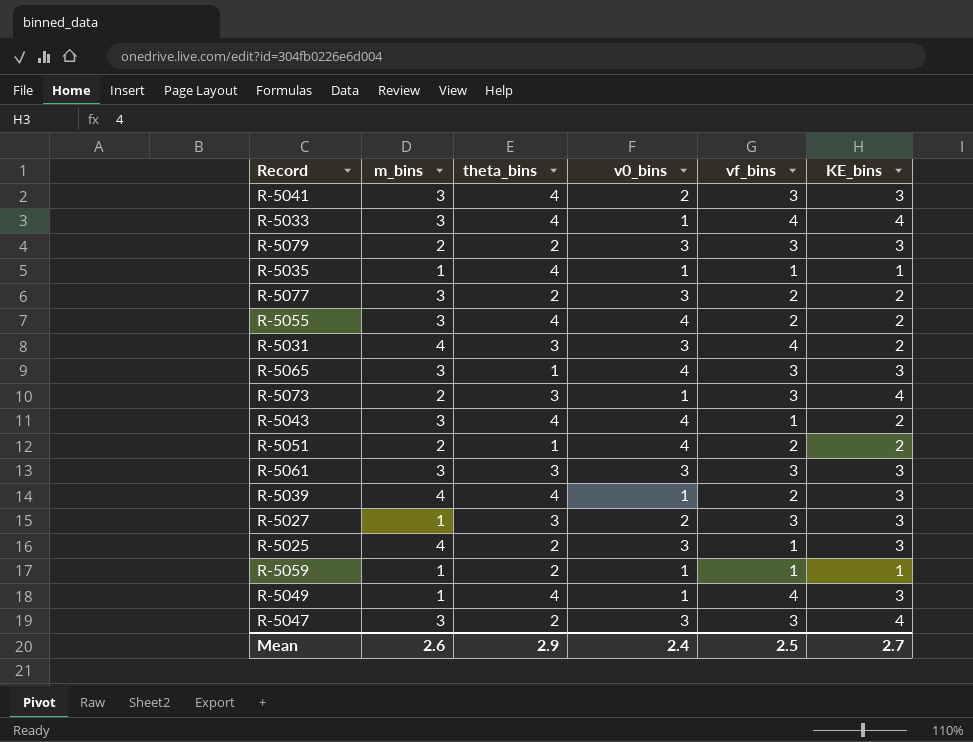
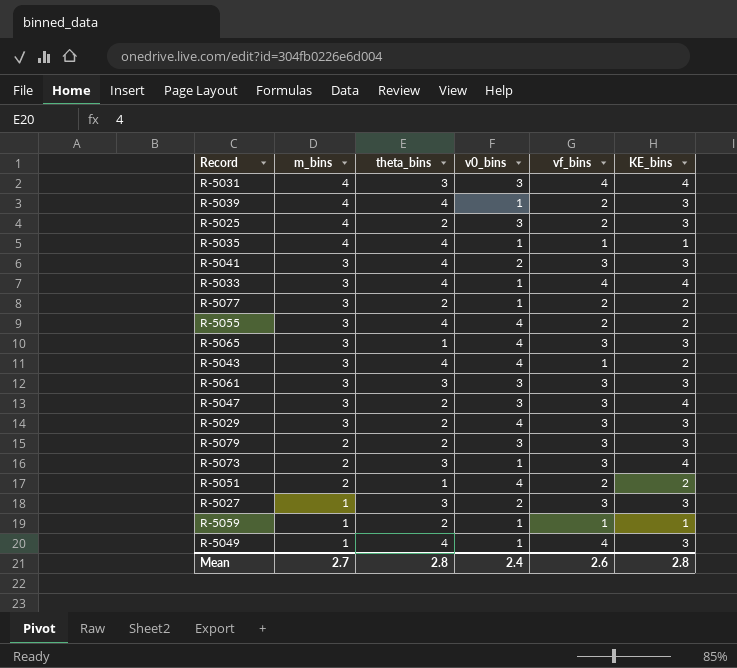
row order: none -> m_bins descending
R-5031 | KE_bins: 2 -> 4
R-5025 | vf_bins: 1 -> 2
R-5035 | m_bins: 1 -> 4
R-5077 | v0_bins: 3 -> 1
row R-5029: none -> 3 | 2 | 4 | 3 | 3
Mean | m_bins: 2.6 -> 2.7
Mean | theta_bins: 2.9 -> 2.8
Mean | vf_bins: 2.5 -> 2.6
Mean | KE_bins: 2.7 -> 2.8

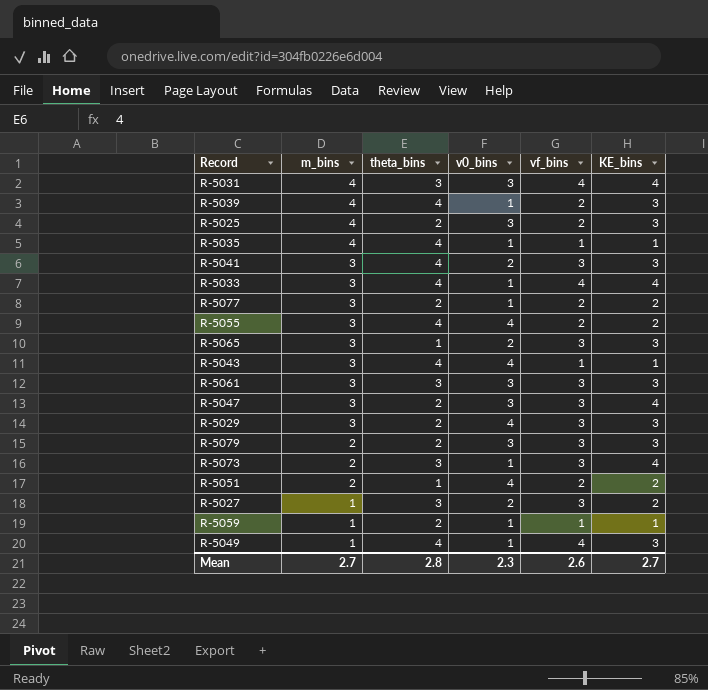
R-5065 | v0_bins: 4 -> 2
R-5043 | KE_bins: 2 -> 1
R-5027 | KE_bins: 3 -> 2
Mean | v0_bins: 2.4 -> 2.3
Mean | KE_bins: 2.8 -> 2.7

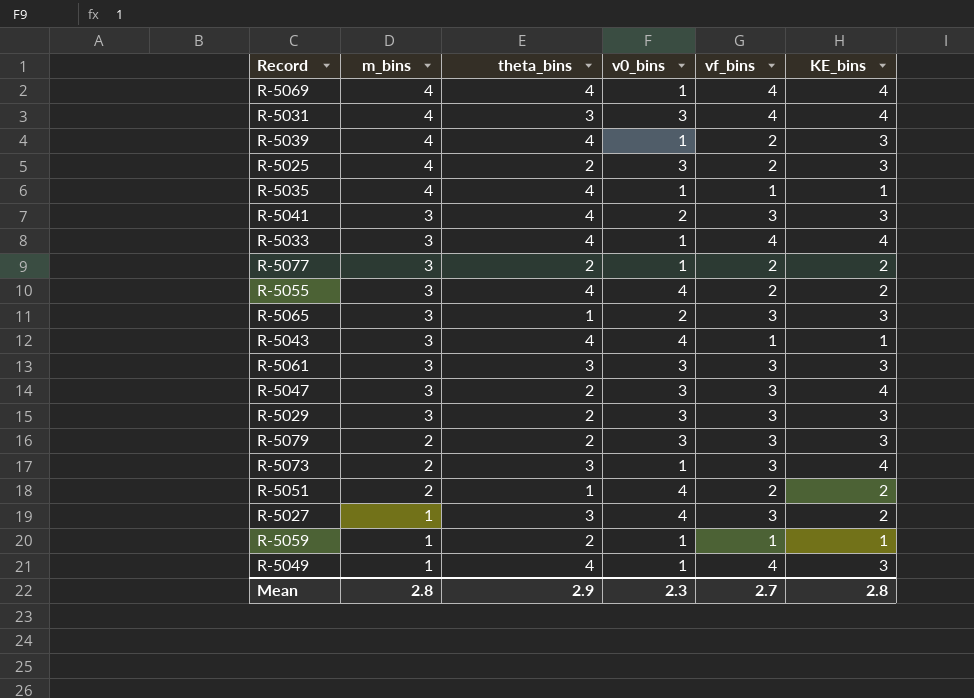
row R-5069: none -> 4 | 4 | 1 | 4 | 4
R-5029 | v0_bins: 4 -> 3
R-5027 | v0_bins: 2 -> 4
Mean | m_bins: 2.7 -> 2.8
Mean | theta_bins: 2.8 -> 2.9
Mean | vf_bins: 2.6 -> 2.7
Mean | KE_bins: 2.7 -> 2.8

